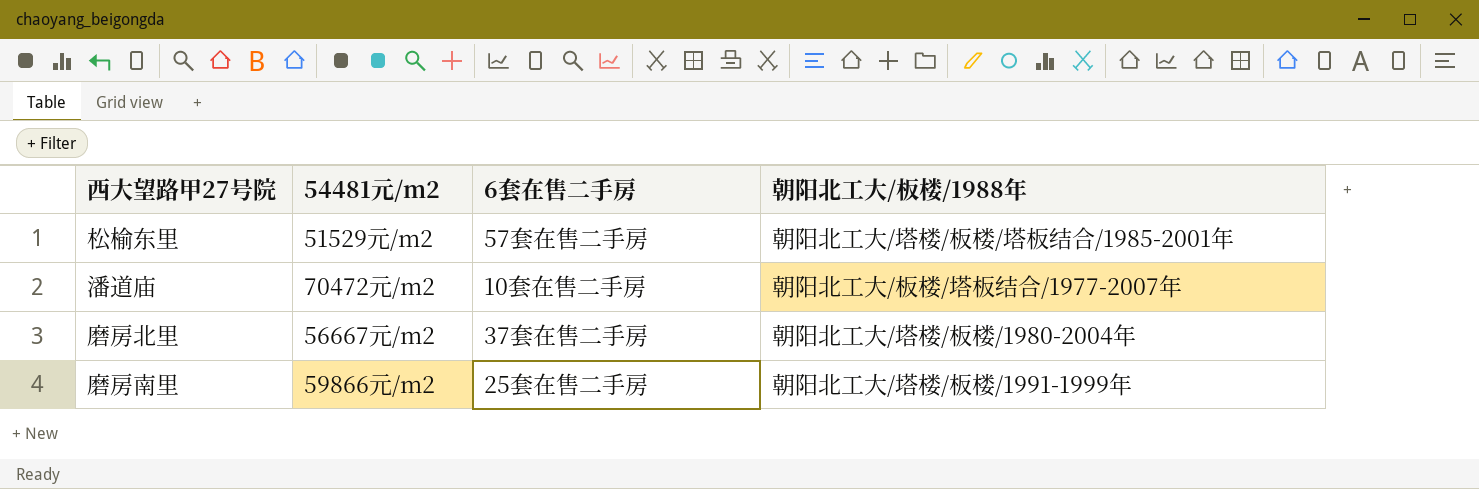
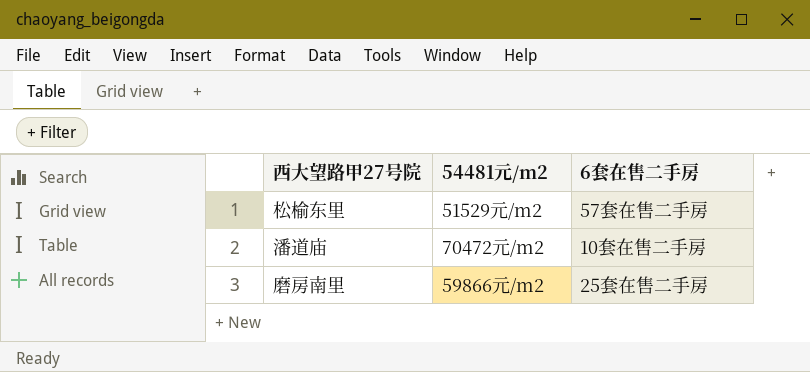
column 朝阳北工大/板楼/1988年 | position: 4 -> none
row 磨房北里: 56667元/m2 | 37套在售二手房 | 朝阳北工大/塔楼/板楼/1980-2004年 -> none

